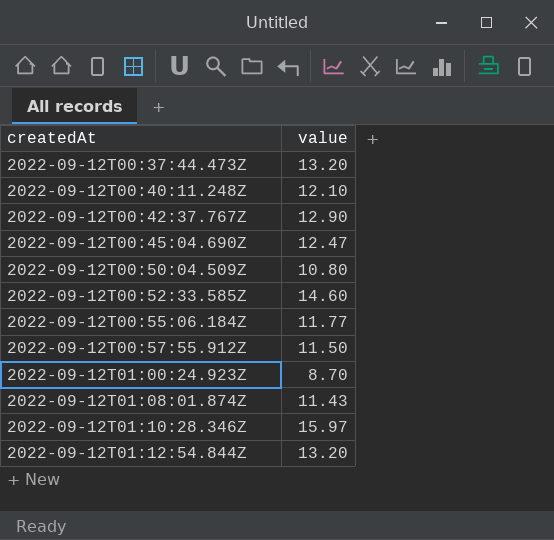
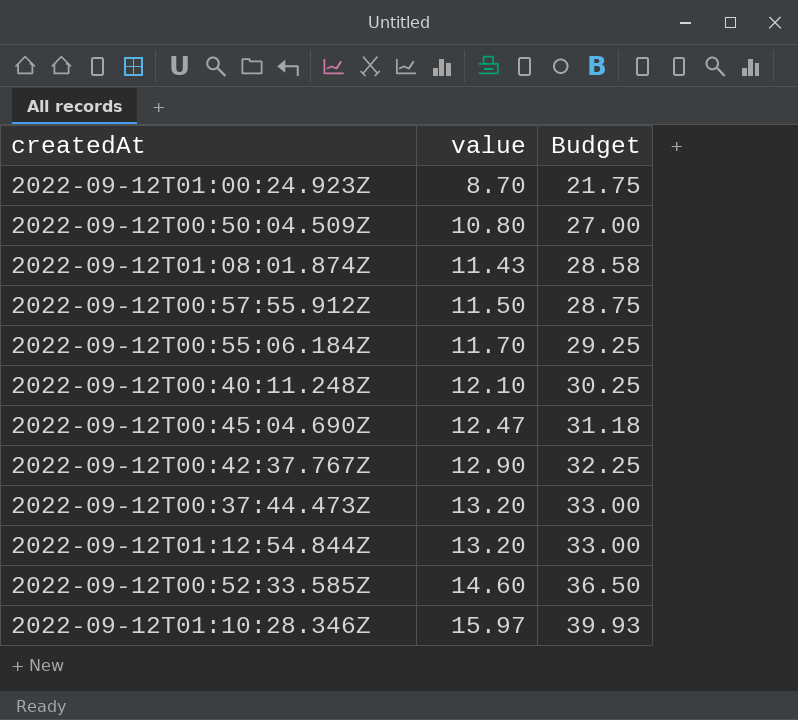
row order: createdAt ascending -> value ascending
column Budget | formula: none -> [value] * 2.5
2022-09-12T00:55:06.184Z | value: 11.77 -> 11.70

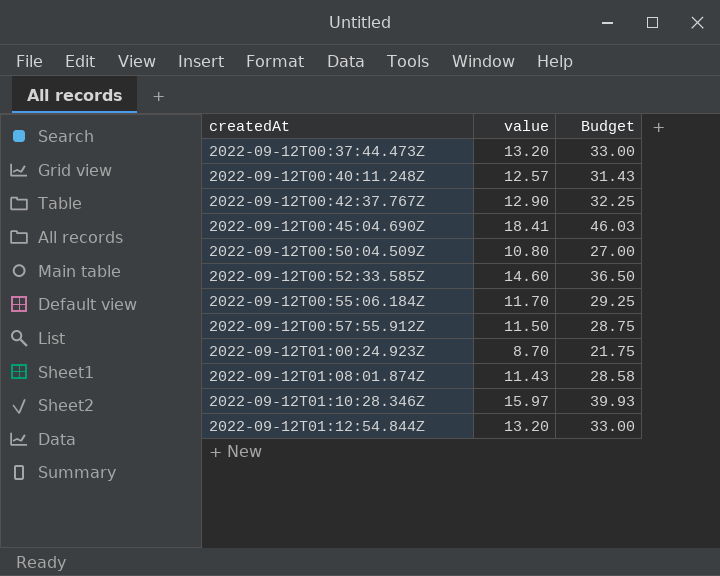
row order: value ascending -> createdAt ascending
2022-09-12T00:40:11.248Z | value: 12.10 -> 12.57
2022-09-12T00:40:11.248Z | Budget: 30.25 -> 31.43
2022-09-12T00:45:04.690Z | value: 12.47 -> 18.41
2022-09-12T00:45:04.690Z | Budget: 31.18 -> 46.03

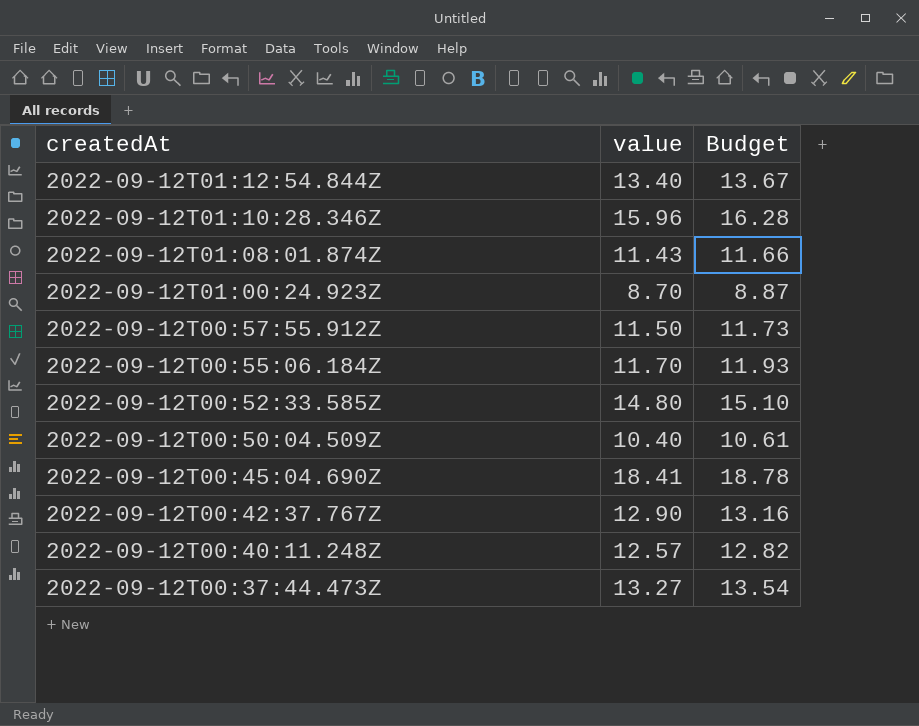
row order: createdAt ascending -> createdAt descending
column Budget | formula: [value] * 2.5 -> [value] * 1.02
2022-09-12T01:12:54.844Z | value: 13.20 -> 13.40
2022-09-12T01:10:28.346Z | value: 15.97 -> 15.96
2022-09-12T00:52:33.585Z | value: 14.60 -> 14.80
2022-09-12T00:50:04.509Z | value: 10.80 -> 10.40
2022-09-12T00:37:44.473Z | value: 13.20 -> 13.27

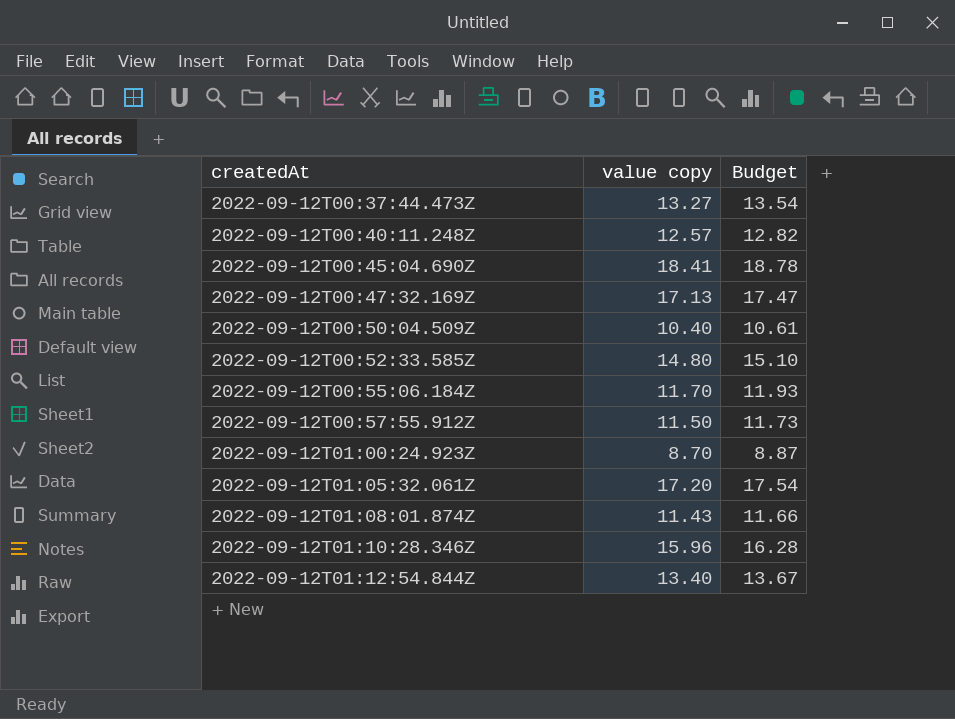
row order: createdAt descending -> createdAt ascending
column name: value -> value copy
row 2022-09-12T00:42:37.767Z: 12.90 | 13.16 -> none
row 2022-09-12T00:47:32.169Z: none -> 17.13 | 17.47
row 2022-09-12T01:05:32.061Z: none -> 17.20 | 17.54

